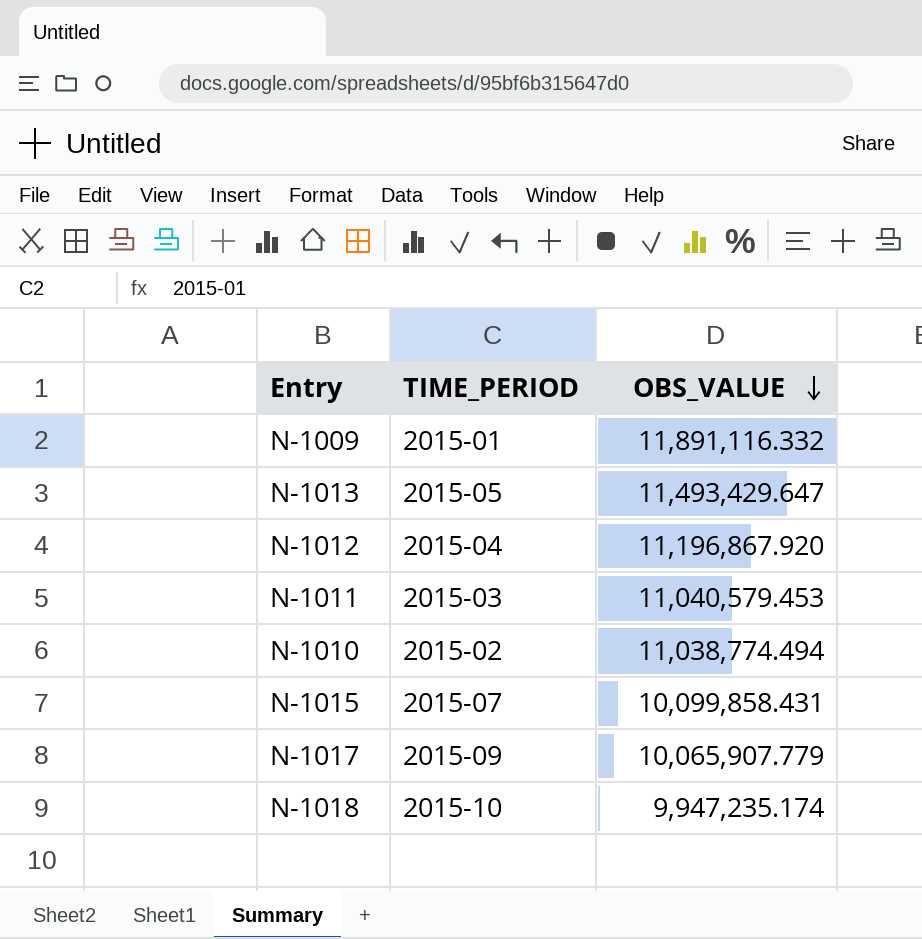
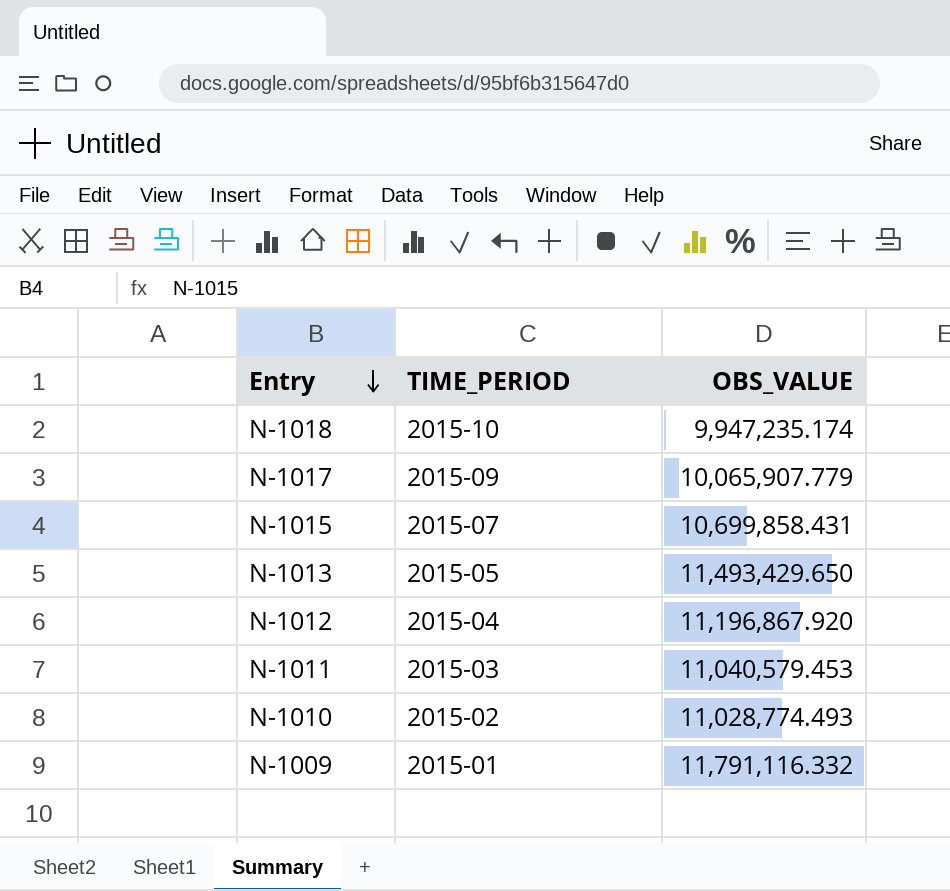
row order: OBS_VALUE descending -> Entry descending
N-1015 | OBS_VALUE: 10,099,858.431 -> 10,699,858.431
N-1013 | OBS_VALUE: 11,493,429.647 -> 11,493,429.650
N-1010 | OBS_VALUE: 11,038,774.494 -> 11,028,774.493
N-1009 | OBS_VALUE: 11,891,116.332 -> 11,791,116.332

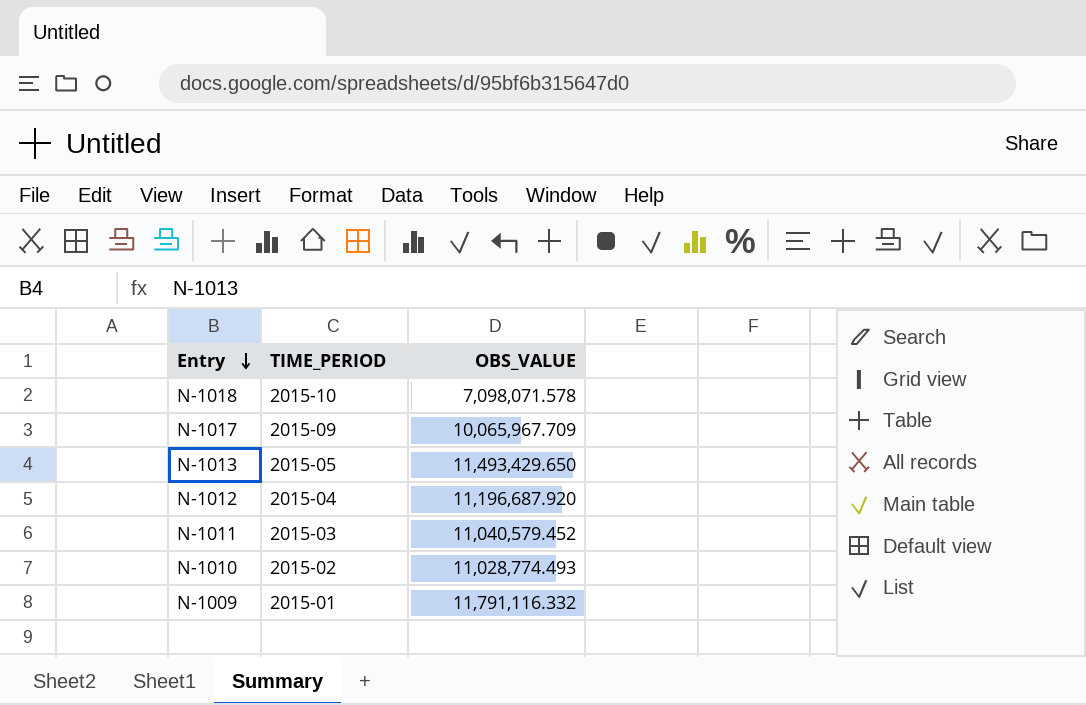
row N-1015: 2015-07 | 10,699,858.431 -> none
N-1018 | OBS_VALUE: 9,947,235.174 -> 7,098,071.578
N-1017 | OBS_VALUE: 10,065,907.779 -> 10,065,967.709
N-1012 | OBS_VALUE: 11,196,867.920 -> 11,196,687.920
N-1011 | OBS_VALUE: 11,040,579.453 -> 11,040,579.452

